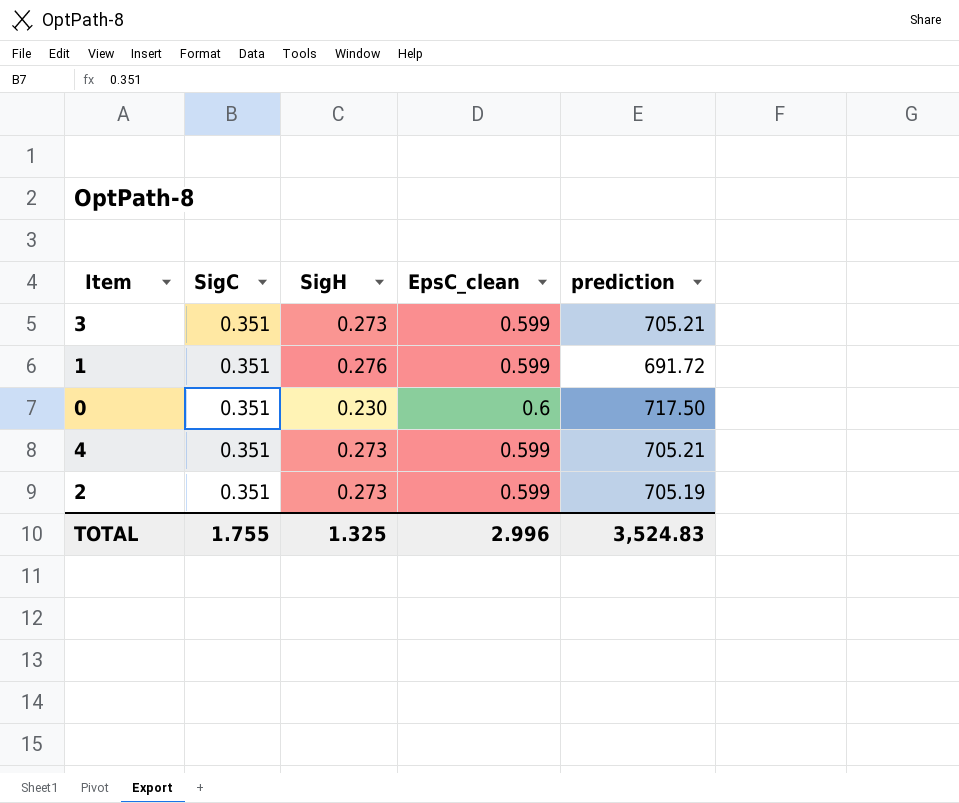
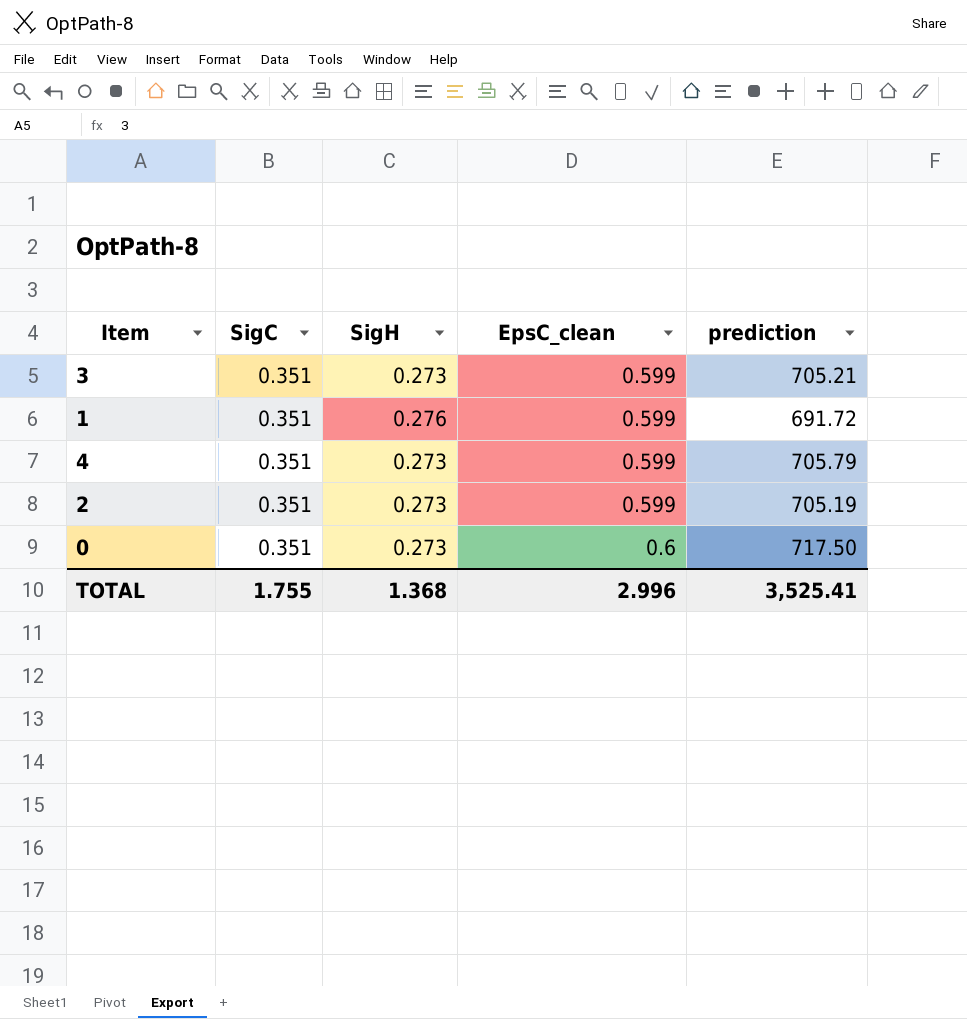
row order: none -> EpsC_clean ascending
4 | prediction: 705.21 -> 705.79
0 | SigH: 0.230 -> 0.273
TOTAL | SigH: 1.325 -> 1.368
TOTAL | prediction: 3,524.83 -> 3,525.41

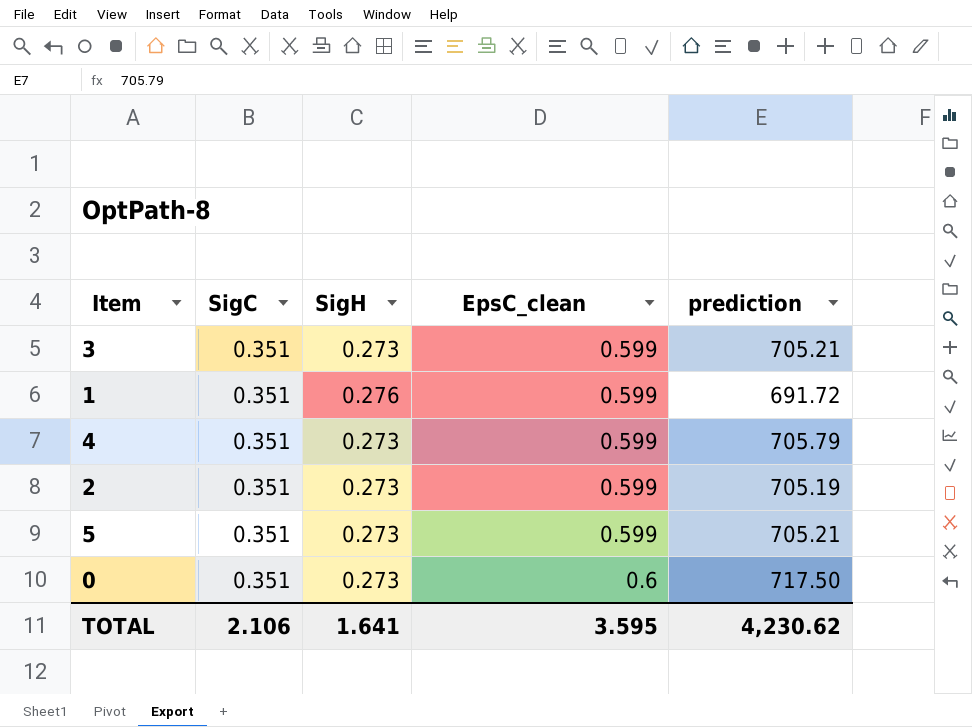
row 5: none -> 0.351 | 0.273 | 0.599 | 705.21
TOTAL | SigC: 1.755 -> 2.106
TOTAL | SigH: 1.368 -> 1.641
TOTAL | EpsC_clean: 2.996 -> 3.595
TOTAL | prediction: 3,525.41 -> 4,230.62

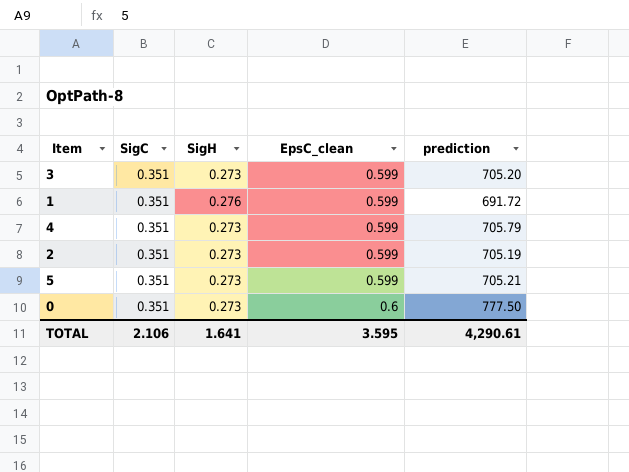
3 | prediction: 705.21 -> 705.20
0 | prediction: 717.50 -> 777.50
TOTAL | prediction: 4,230.62 -> 4,290.61

